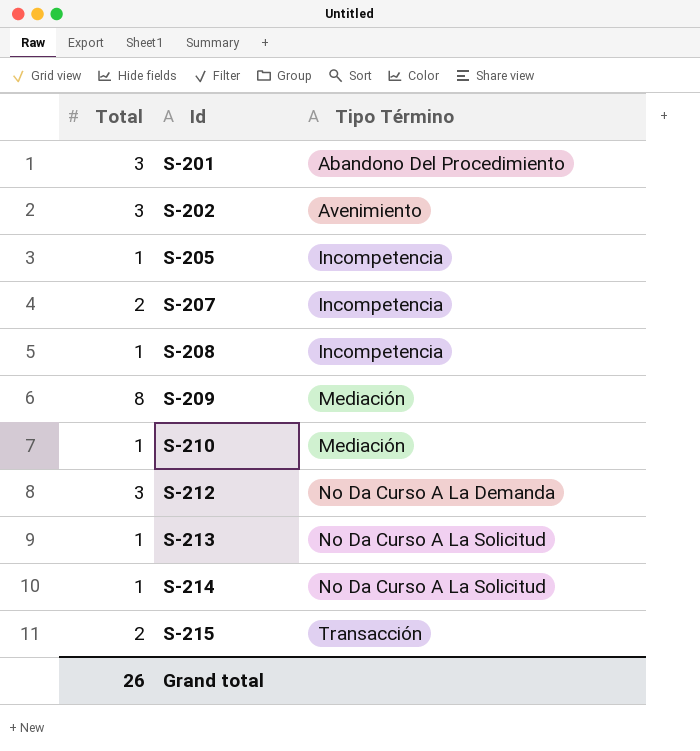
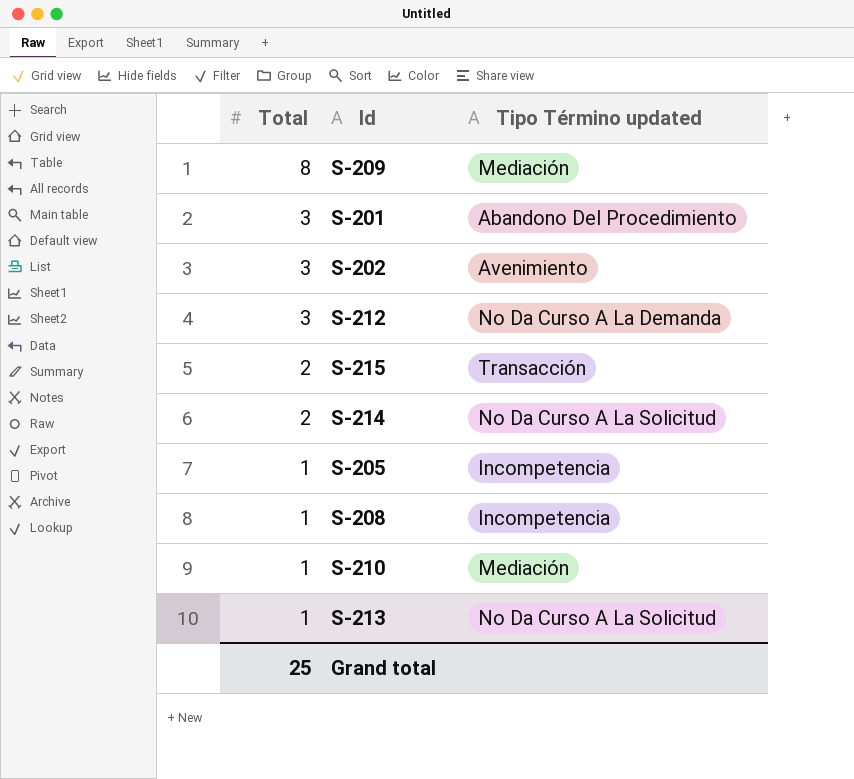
row order: Id ascending -> Total descending
column name: Tipo Término -> Tipo Término updated
row S-207: 2 | Incompetencia -> none
S-214 | Total: 1 -> 2
Grand total | Total: 26 -> 25

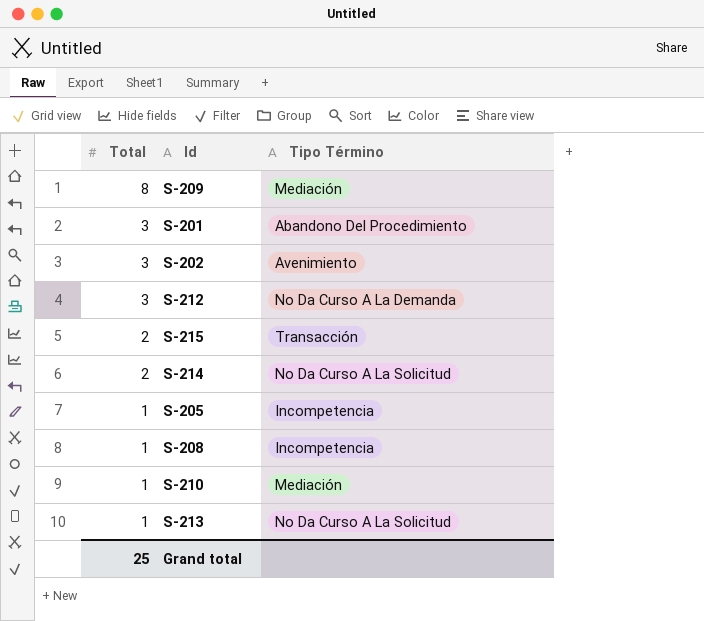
column name: Tipo Término updated -> Tipo Término

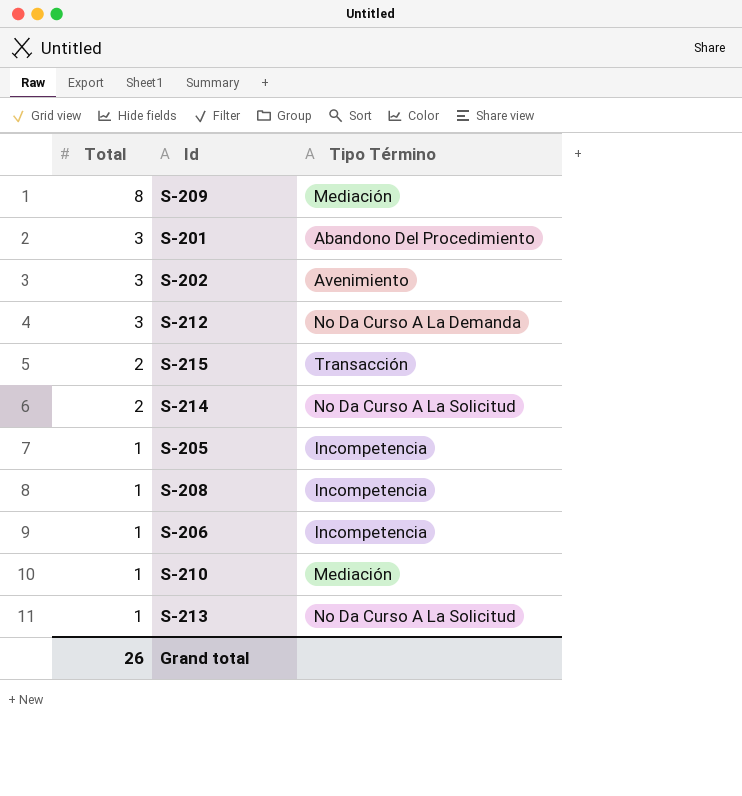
row S-206: none -> 1 | Incompetencia
Grand total | Total: 25 -> 26

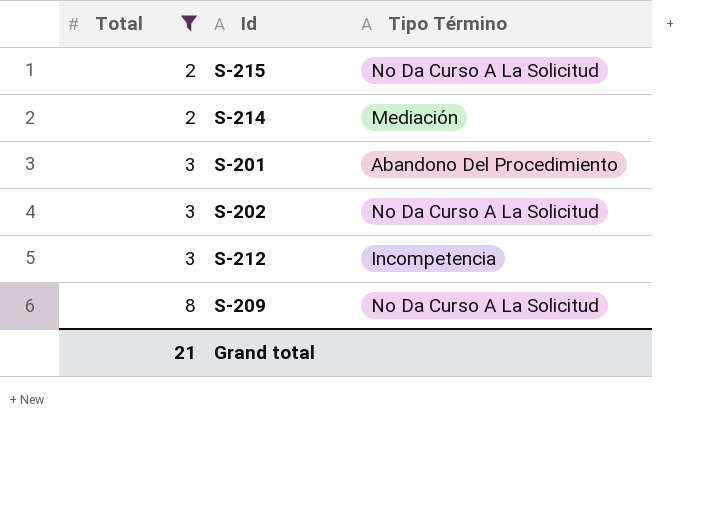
filter: none -> Total != 1
row order: Total descending -> Total ascending
S-215 | Tipo Término: Transacción -> No Da Curso A La Solicitud
S-214 | Tipo Término: No Da Curso A La Solicitud -> Mediación
S-202 | Tipo Término: Avenimiento -> No Da Curso A La Solicitud
S-212 | Tipo Término: No Da Curso A La Demanda -> Incompetencia
S-209 | Tipo Término: Mediación -> No Da Curso A La Solicitud
Grand total | Total: 26 -> 21

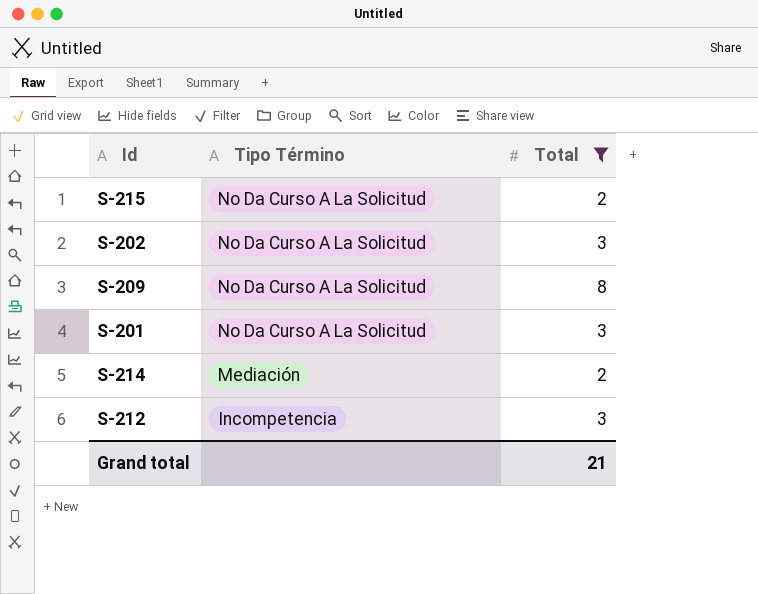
row order: Total ascending -> Tipo Término descending
column Total | position: 1 -> 3
S-201 | Tipo Término: Abandono Del Procedimiento -> No Da Curso A La Solicitud

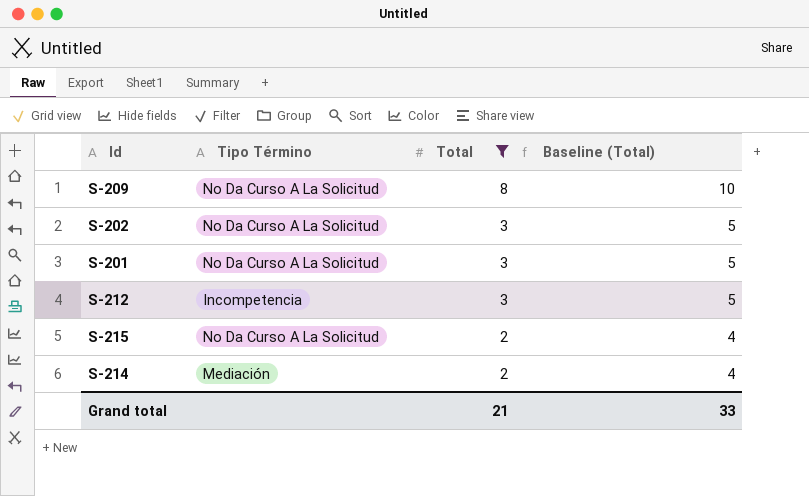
row order: Tipo Término descending -> Total descending
column Baseline (Total) | formula: none -> [Total] + 2

